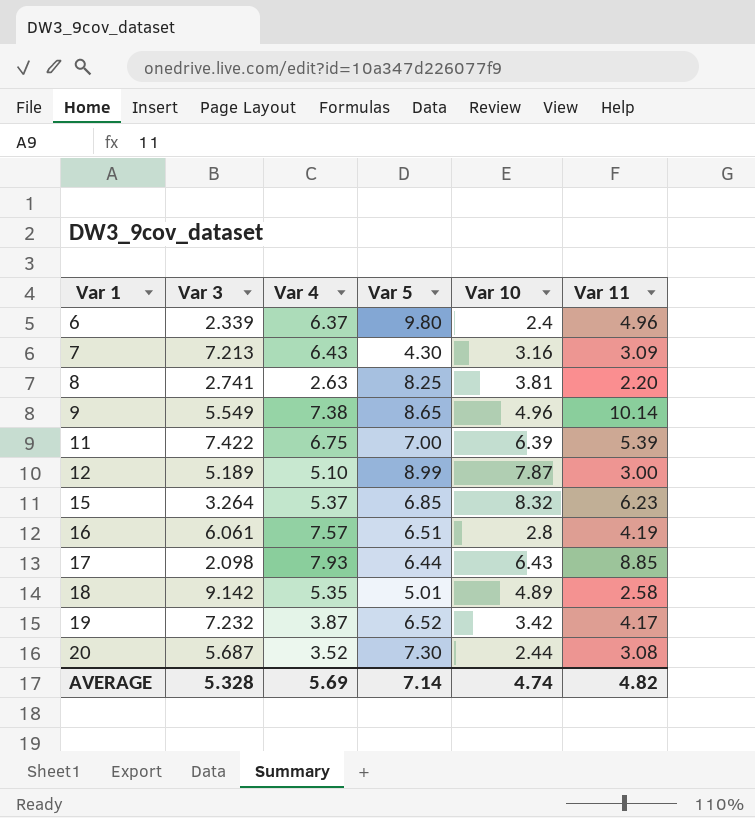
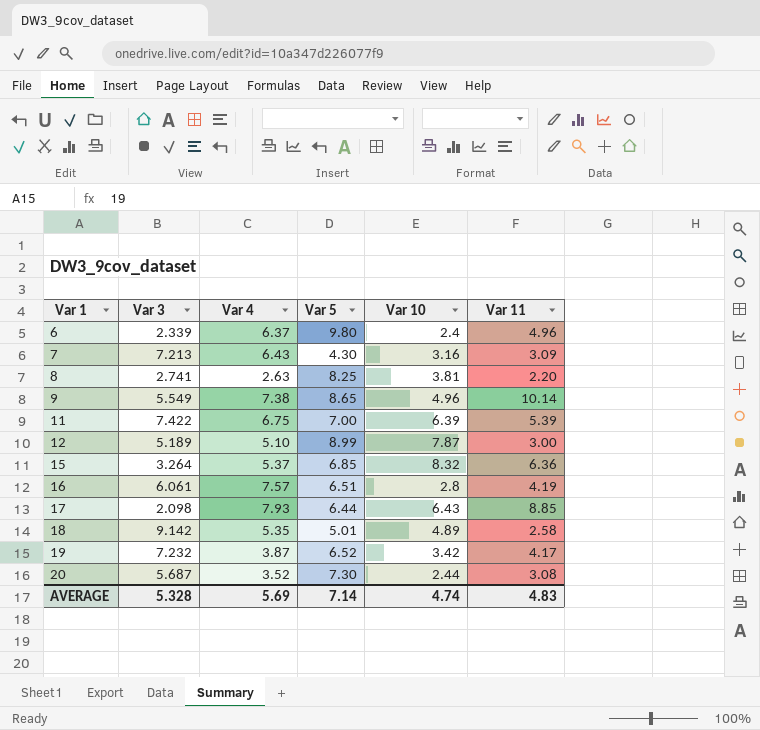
15 | Var 11: 6.23 -> 6.36
AVERAGE | Var 11: 4.82 -> 4.83

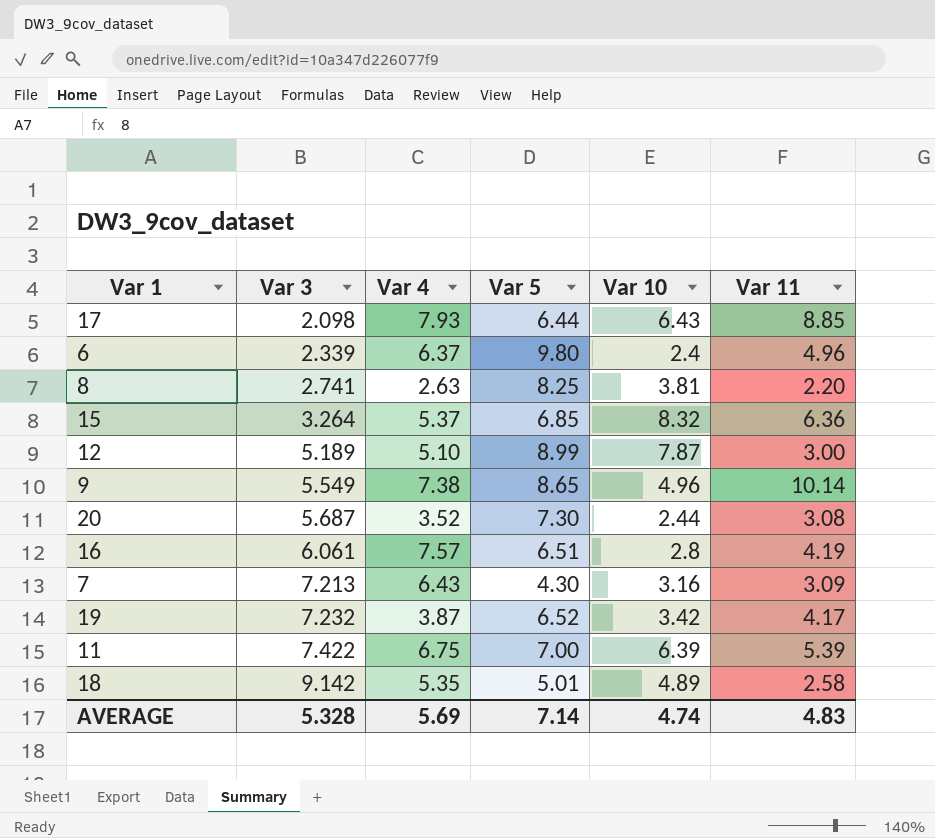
row order: Var 1 ascending -> Var 3 ascending

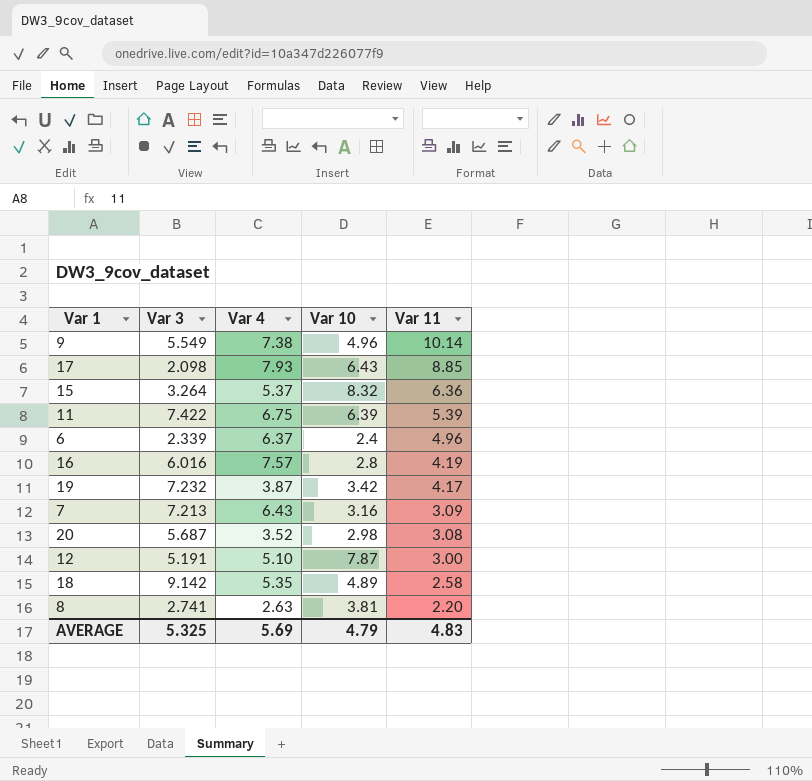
row order: Var 3 ascending -> Var 11 descending
column Var 5 | position: 4 -> none
16 | Var 3: 6.061 -> 6.016
20 | Var 10: 2.44 -> 2.98
12 | Var 3: 5.189 -> 5.191
AVERAGE | Var 3: 5.328 -> 5.325
AVERAGE | Var 10: 4.74 -> 4.79

